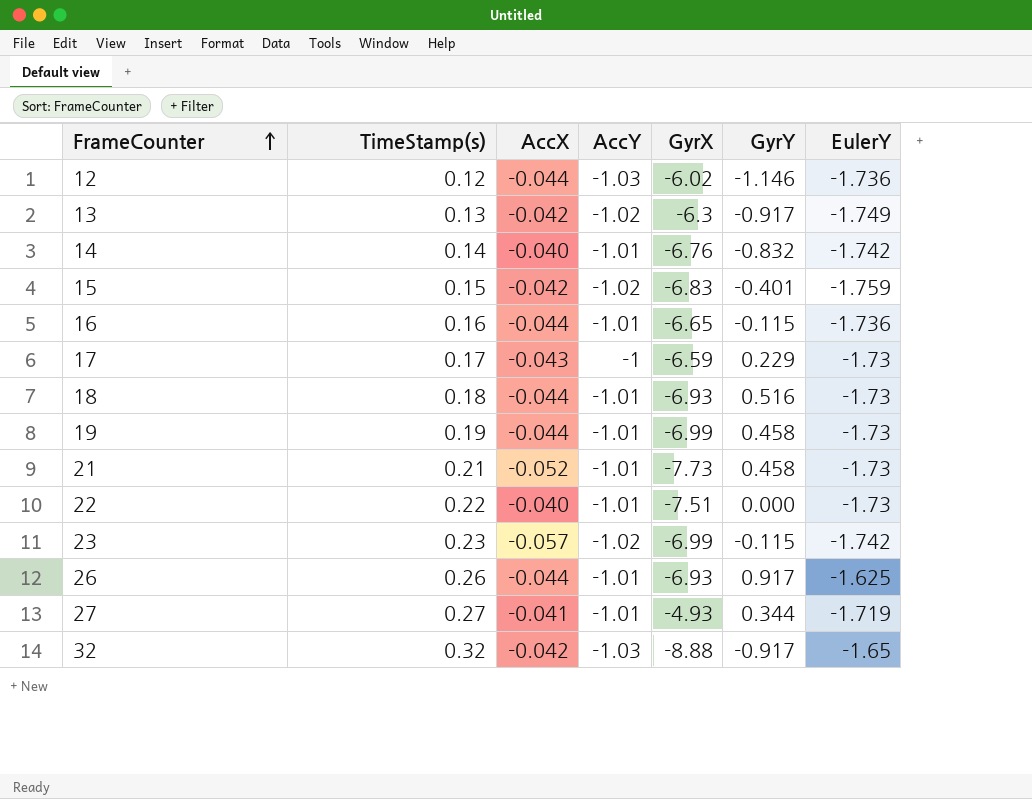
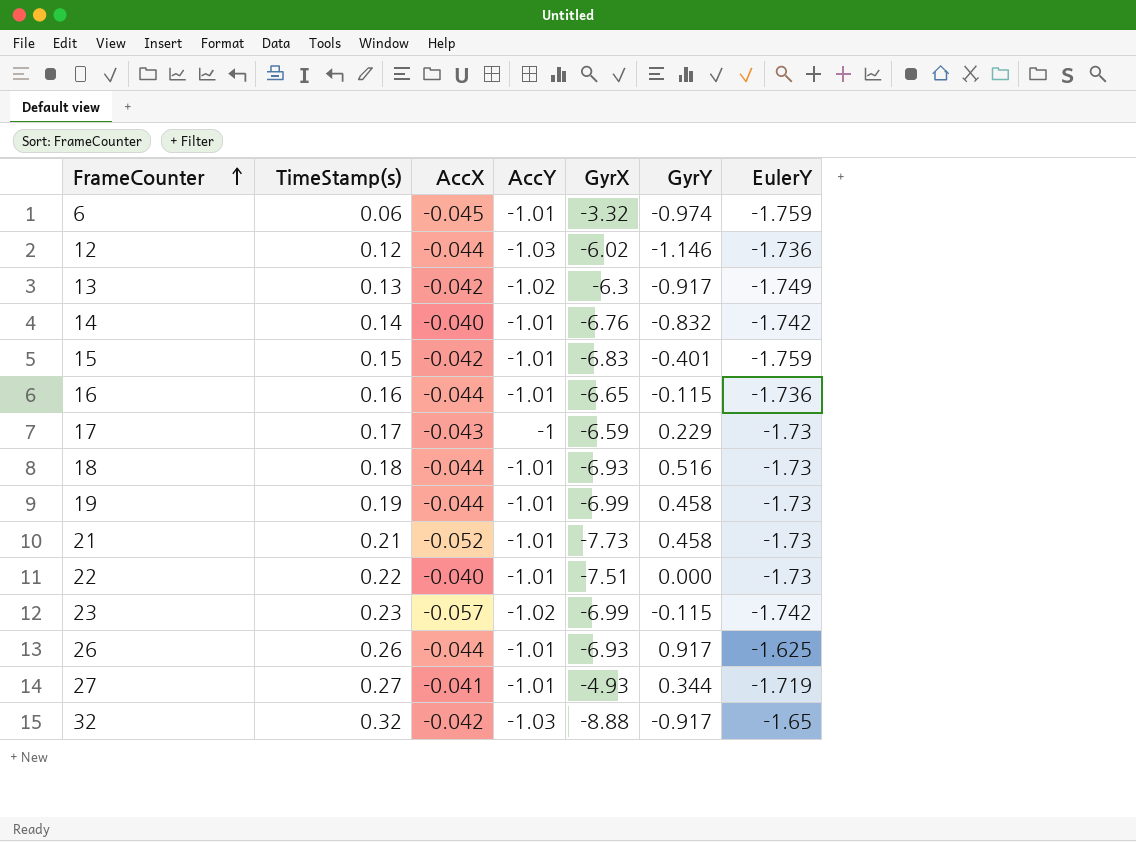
row 6: none -> 0.06 | -0.045 | -1.01 | -3.32 | -0.974 | -1.759
15 | AccY: -1.02 -> -1.01

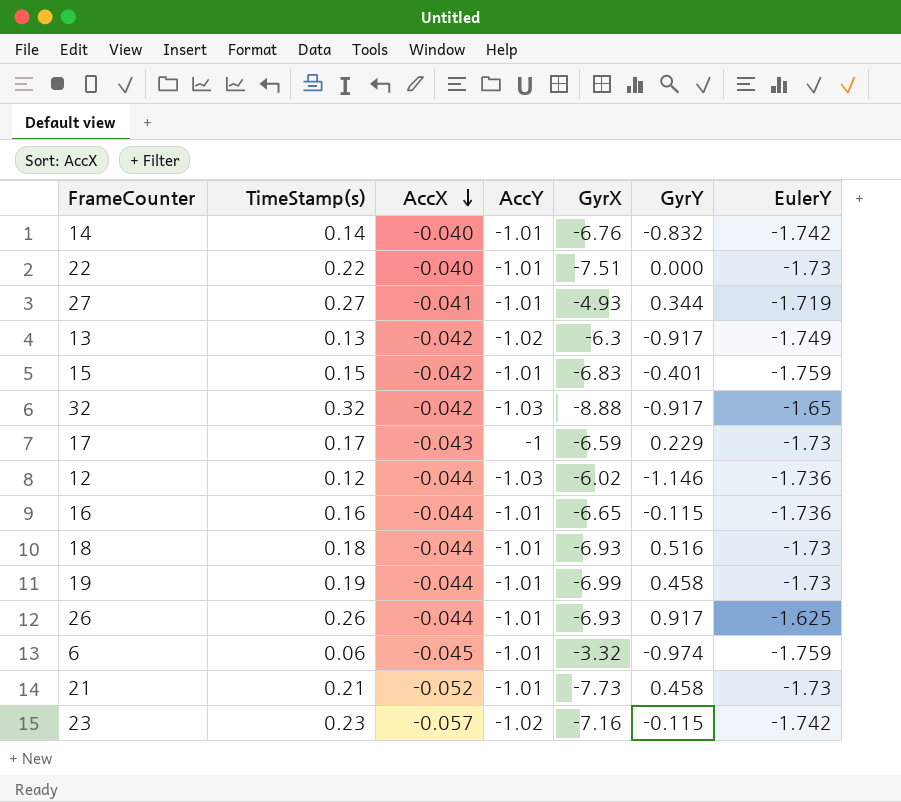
row order: FrameCounter ascending -> AccX descending
23 | GyrX: -6.99 -> -7.16

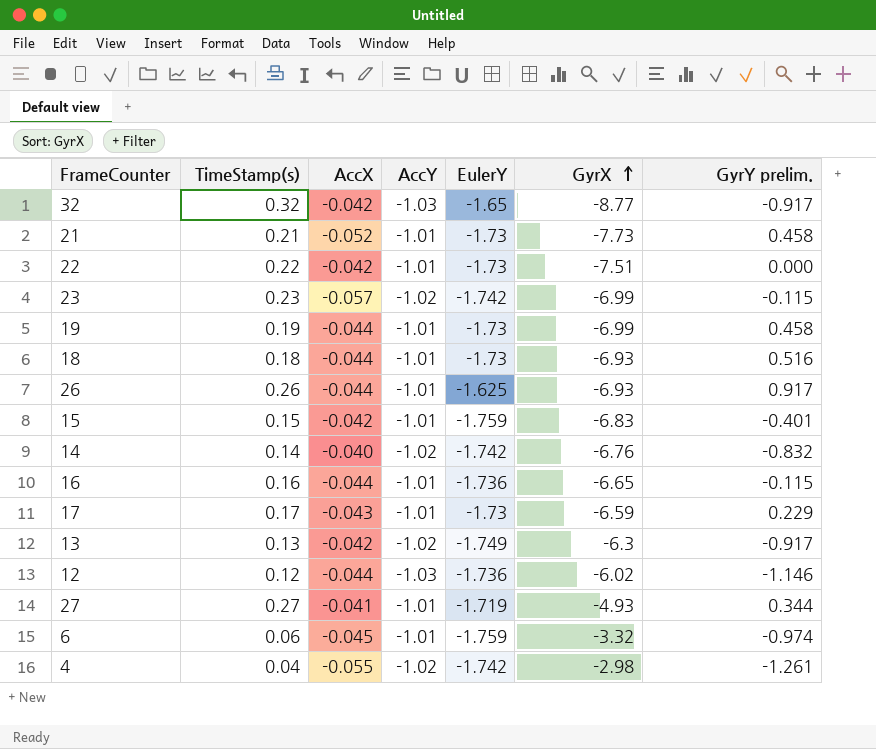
row order: AccX descending -> GyrX ascending
column EulerY | position: 7 -> 5
column name: GyrY -> GyrY prelim.
32 | GyrX: -8.88 -> -8.77
22 | AccX: -0.040 -> -0.042
23 | GyrX: -7.16 -> -6.99
14 | AccY: -1.01 -> -1.02
17 | AccY: -1 -> -1.01
row 4: none -> 0.04 | -0.055 | -1.02 | -1.742 | -2.98 | -1.261

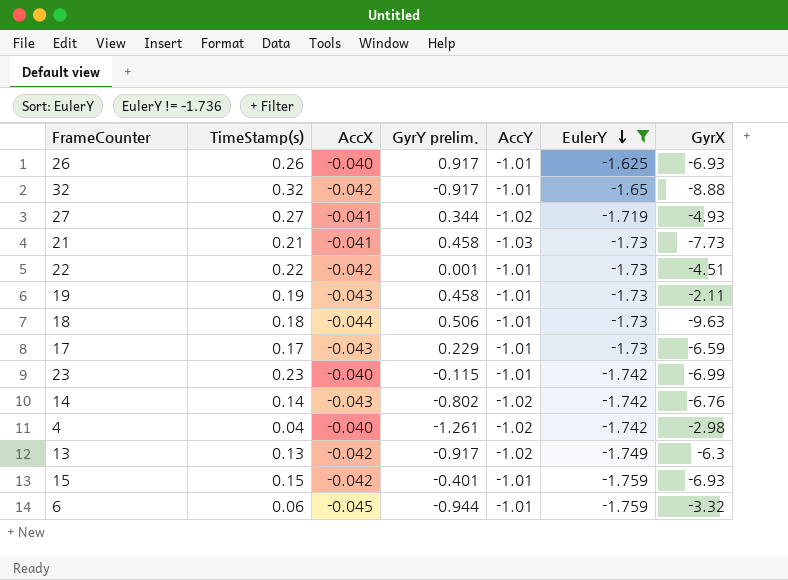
filter: none -> EulerY != -1.736
row order: GyrX ascending -> EulerY descending
column GyrY prelim. | position: 7 -> 4
26 | AccX: -0.044 -> -0.040
32 | AccY: -1.03 -> -1.01
32 | GyrX: -8.77 -> -8.88
27 | AccY: -1.01 -> -1.02
21 | AccX: -0.052 -> -0.041
21 | AccY: -1.01 -> -1.03
22 | GyrY prelim.: 0.000 -> 0.001
22 | GyrX: -7.51 -> -4.51
19 | AccX: -0.044 -> -0.043
19 | GyrX: -6.99 -> -2.11
18 | GyrY prelim.: 0.516 -> 0.506
18 | GyrX: -6.93 -> -9.63
23 | AccX: -0.057 -> -0.040
23 | AccY: -1.02 -> -1.01
14 | AccX: -0.040 -> -0.043
14 | GyrY prelim.: -0.832 -> -0.802
4 | AccX: -0.055 -> -0.040
15 | GyrX: -6.83 -> -6.93
6 | GyrY prelim.: -0.974 -> -0.944

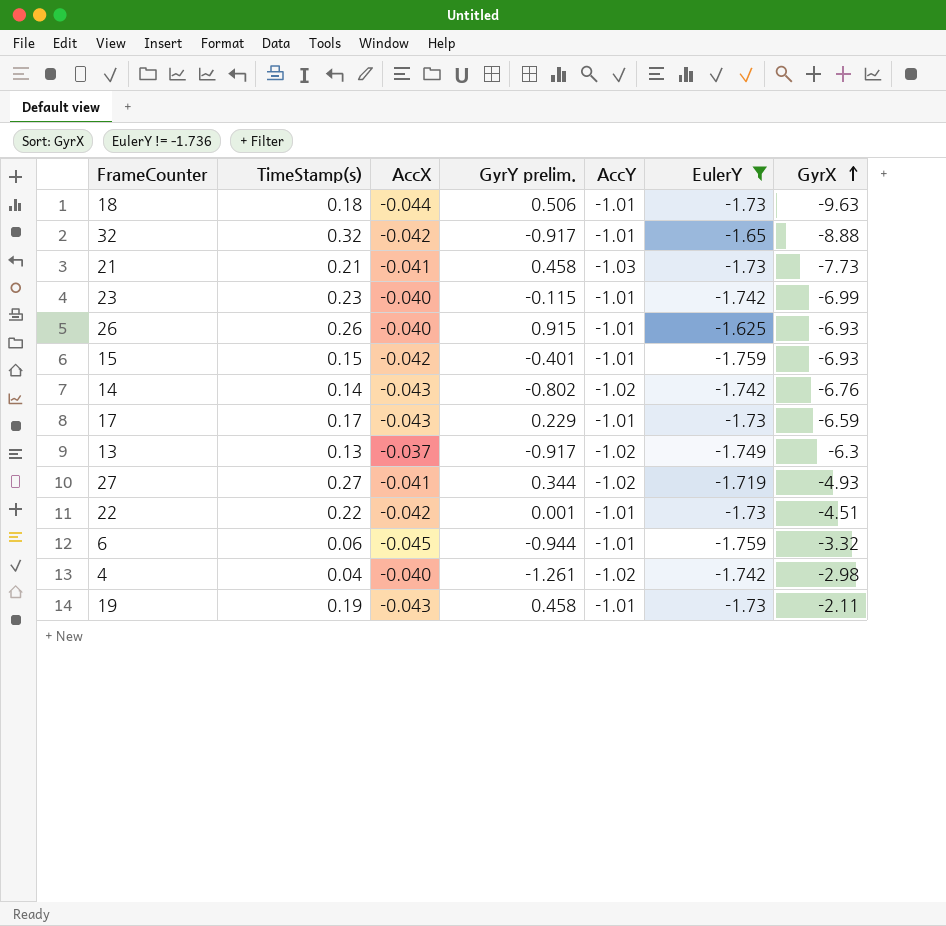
row order: EulerY descending -> GyrX ascending
26 | GyrY prelim.: 0.917 -> 0.915
13 | AccX: -0.042 -> -0.037

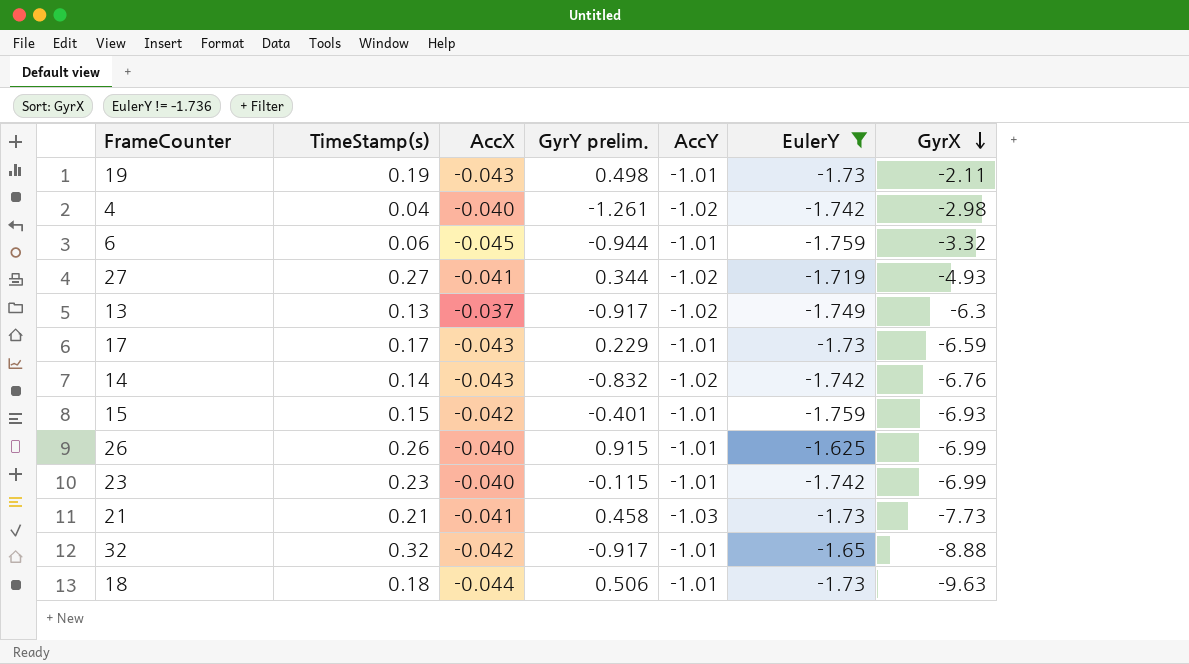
row order: GyrX ascending -> GyrX descending
row 22: 0.22 | -0.042 | 0.001 | -1.01 | -1.73 | -4.51 -> none
19 | GyrY prelim.: 0.458 -> 0.498
14 | GyrY prelim.: -0.802 -> -0.832
26 | GyrX: -6.93 -> -6.99

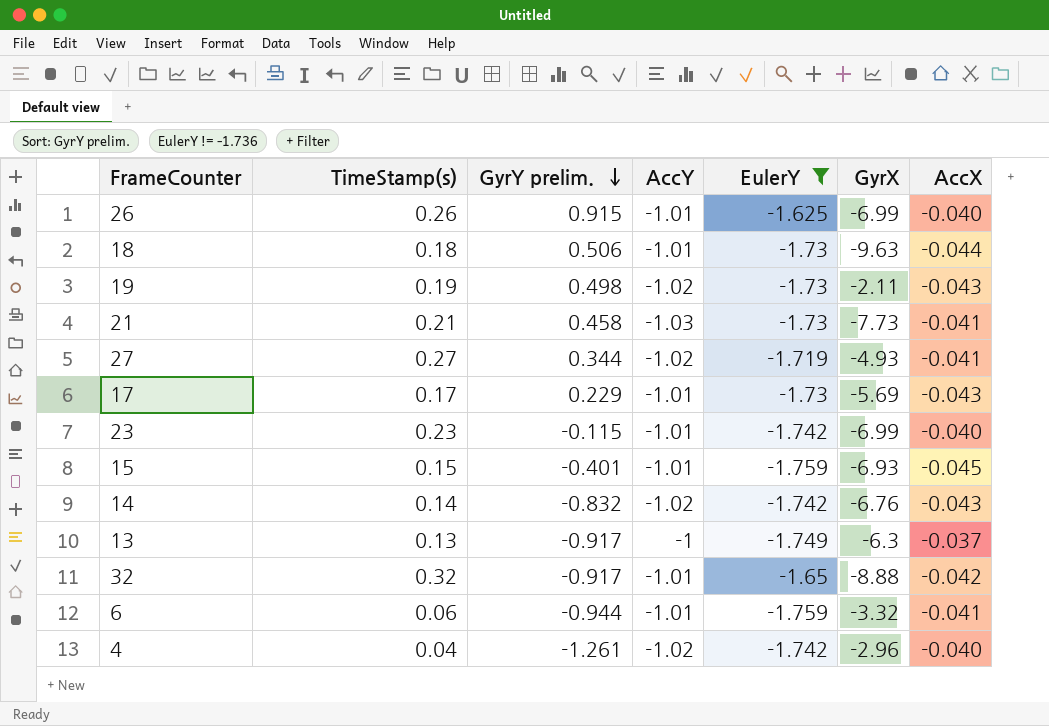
row order: GyrX descending -> GyrY prelim. descending
column AccX | position: 3 -> 7
19 | AccY: -1.01 -> -1.02
17 | GyrX: -6.59 -> -5.69
15 | AccX: -0.042 -> -0.045
13 | AccY: -1.02 -> -1
6 | AccX: -0.045 -> -0.041
4 | GyrX: -2.98 -> -2.96

